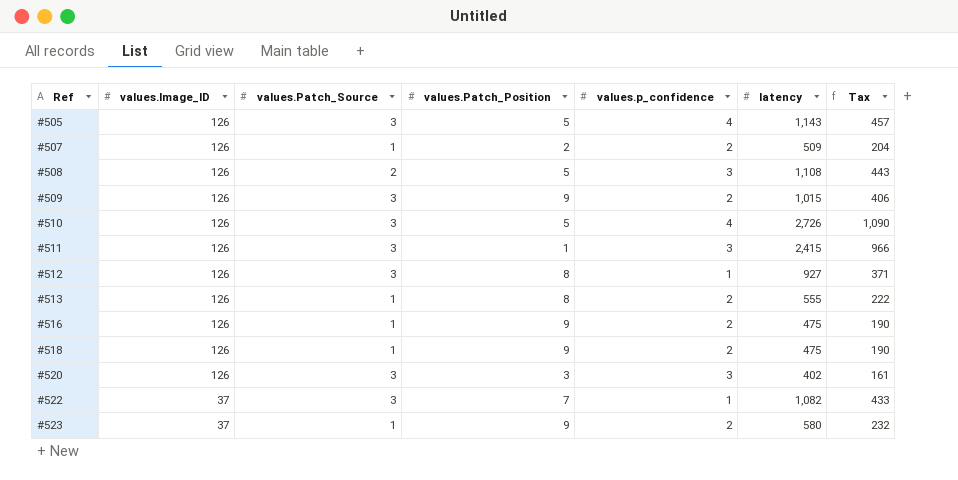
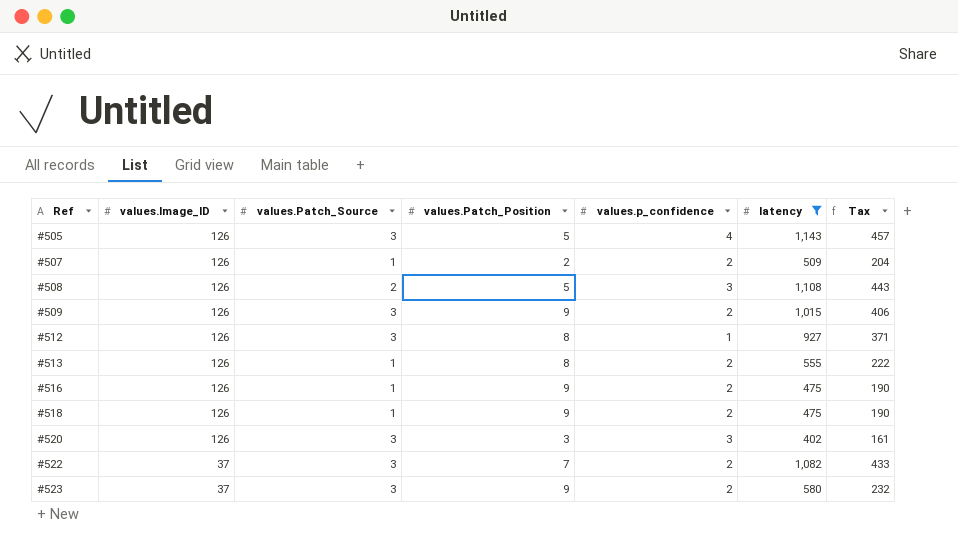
filter: none -> latency <= 1,143
#522 | values.p_confidence: 1 -> 2
#523 | values.Patch_Source: 1 -> 3

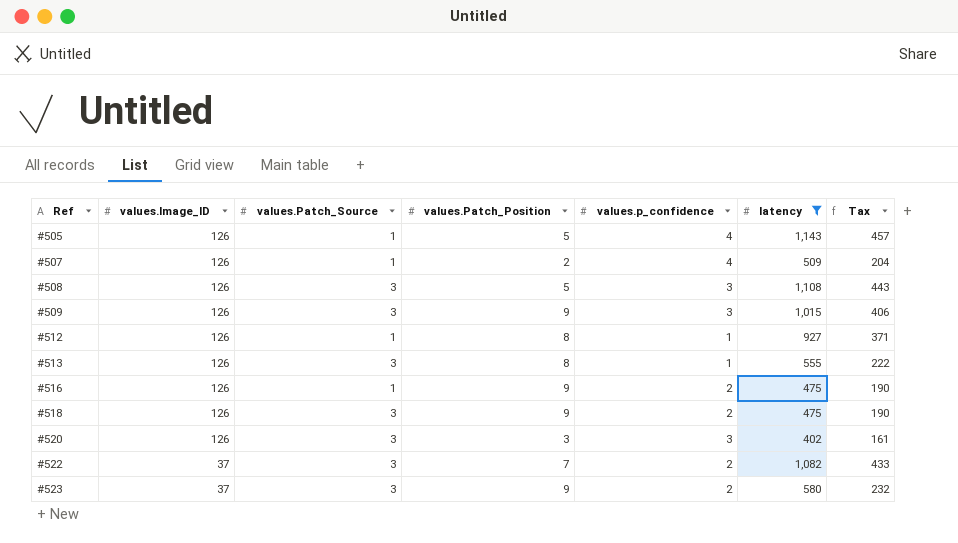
#505 | values.Patch_Source: 3 -> 1
#507 | values.p_confidence: 2 -> 4
#508 | values.Patch_Source: 2 -> 3
#509 | values.p_confidence: 2 -> 3
#512 | values.Patch_Source: 3 -> 1
#513 | values.Patch_Source: 1 -> 3
#513 | values.p_confidence: 2 -> 1
#518 | values.Patch_Source: 1 -> 3

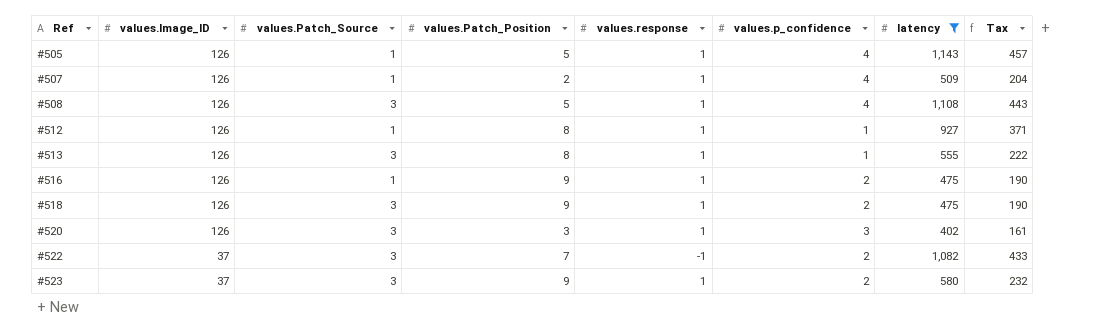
column values.response | position: none -> 5
row #509: 126 | 3 | 9 | 3 | 1,015 | 406 -> none
#508 | values.p_confidence: 3 -> 4

